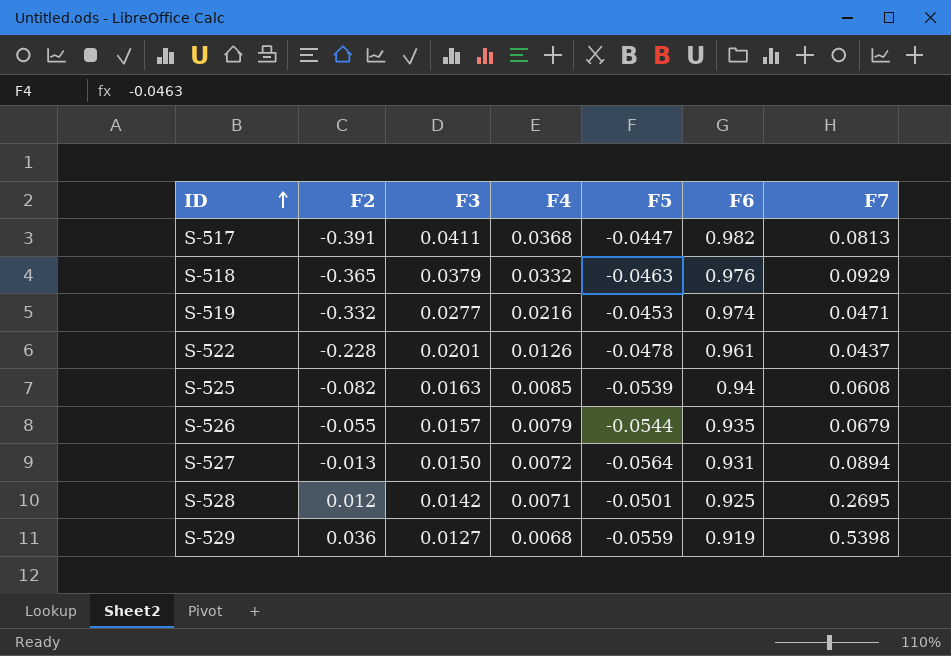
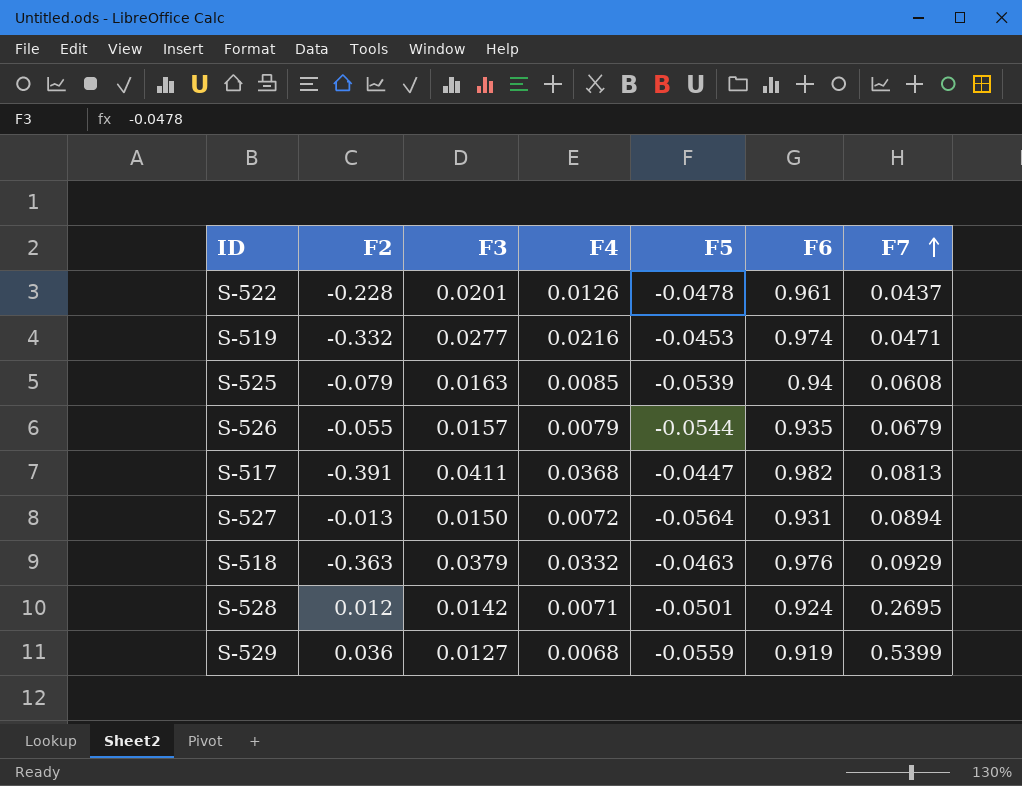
row order: ID ascending -> F7 ascending
S-525 | F2: -0.082 -> -0.079
S-518 | F2: -0.365 -> -0.363
S-528 | F6: 0.925 -> 0.924
S-529 | F7: 0.5398 -> 0.5399

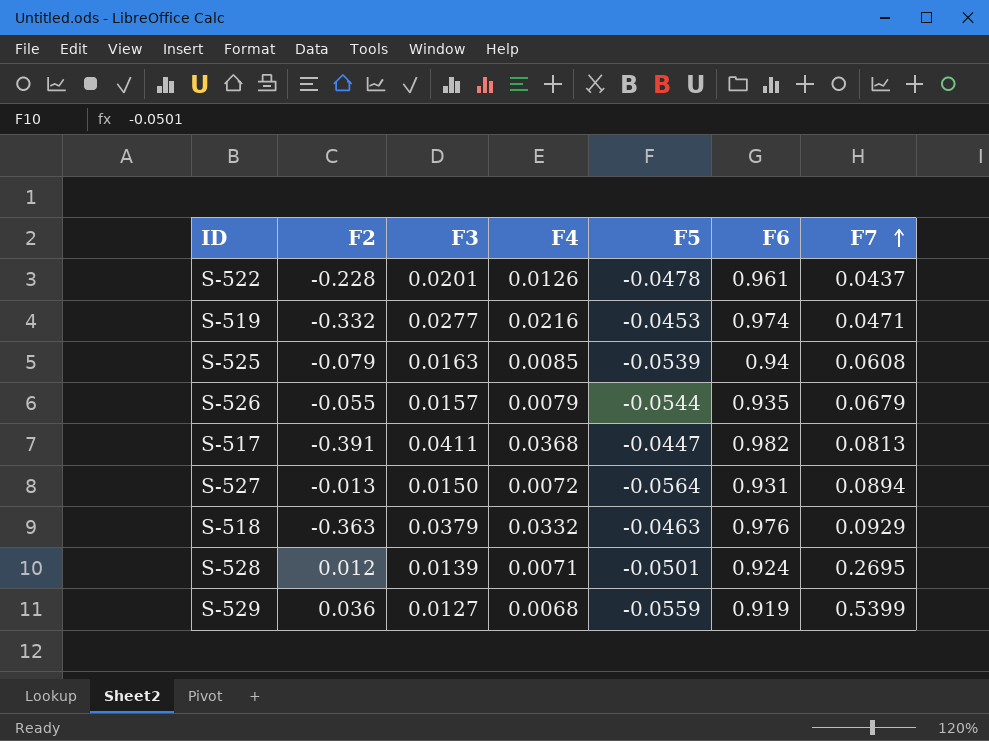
S-528 | F3: 0.0142 -> 0.0139

